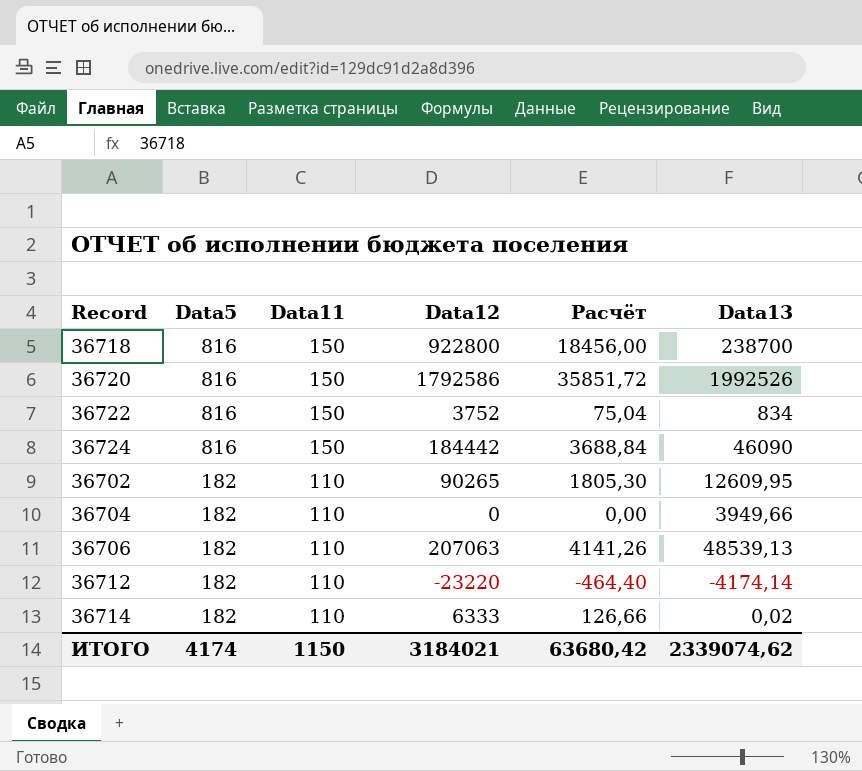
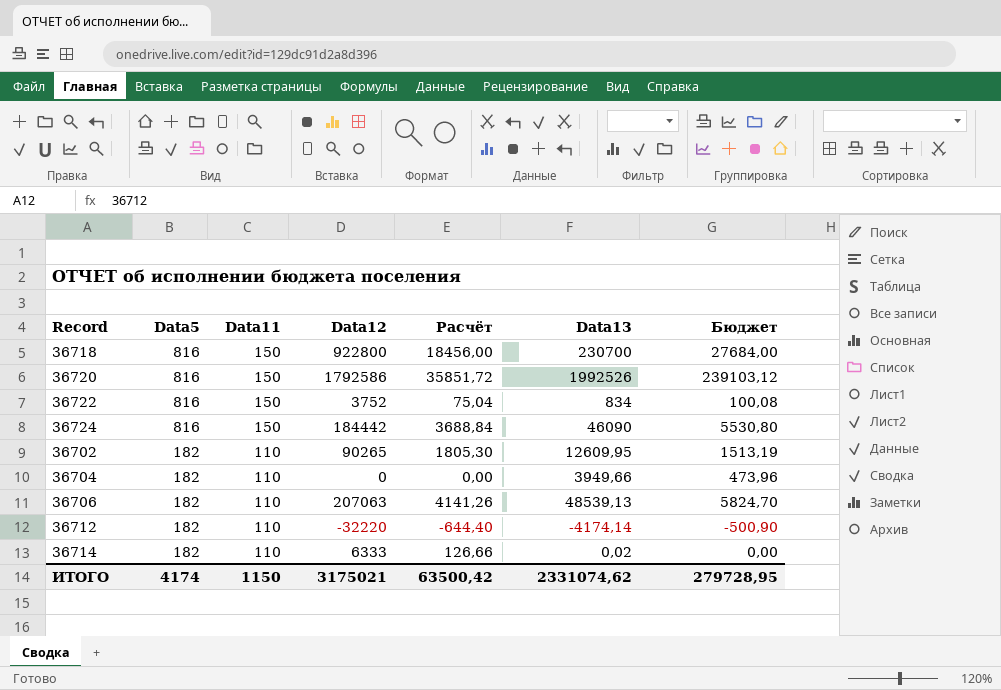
column Бюджет | formula: none -> [Data13] * 0,12
36718 | Data13: 238700 -> 230700
36712 | Data12: -23220 -> -32220
36712 | Расчёт: -464,40 -> -644,40
ИТОГО | Data12: 3184021 -> 3175021
ИТОГО | Расчёт: 63680,42 -> 63500,42
ИТОГО | Data13: 2339074,62 -> 2331074,62

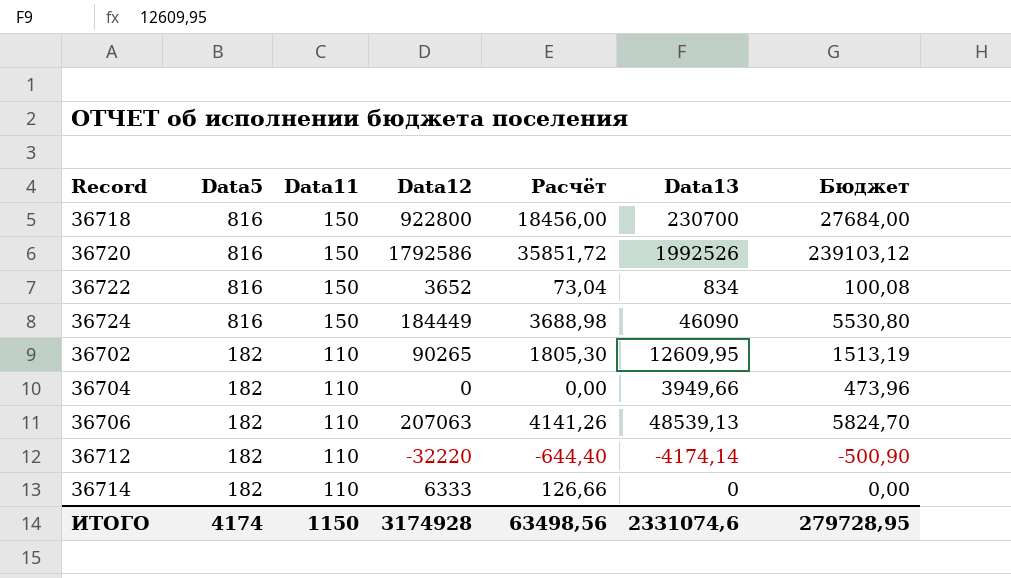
36722 | Data12: 3752 -> 3652
36722 | Расчёт: 75,04 -> 73,04
36724 | Data12: 184442 -> 184449
36724 | Расчёт: 3688,84 -> 3688,98
36714 | Data13: 0,02 -> 0
ИТОГО | Data12: 3175021 -> 3174928
ИТОГО | Расчёт: 63500,42 -> 63498,56
ИТОГО | Data13: 2331074,62 -> 2331074,6

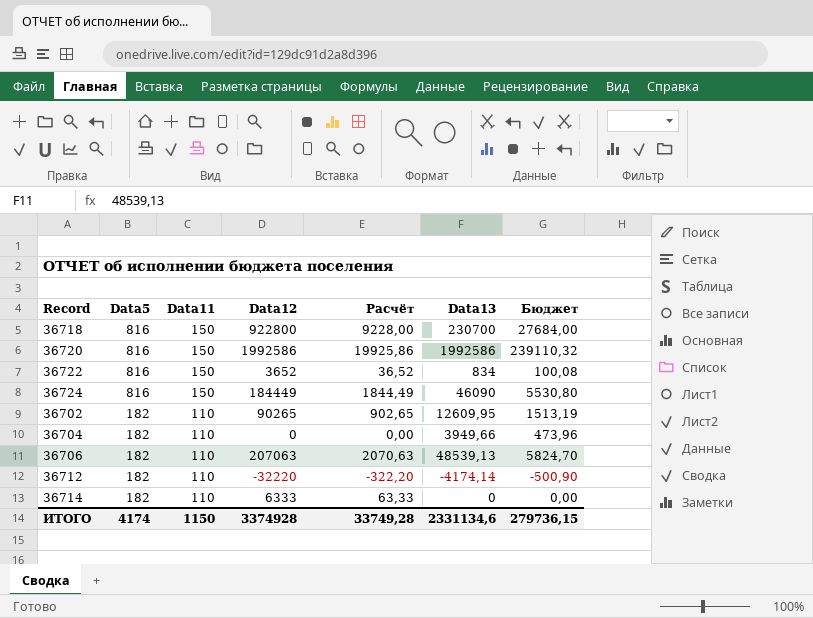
column Расчёт | formula: [Data12] * 0,02 -> [Data12] * 0,01
36720 | Data12: 1792586 -> 1992586
36720 | Data13: 1992526 -> 1992586
36720 | Бюджет: 239103,12 -> 239110,32
ИТОГО | Data12: 3174928 -> 3374928
ИТОГО | Расчёт: 63498,56 -> 33749,28
ИТОГО | Data13: 2331074,6 -> 2331134,6
ИТОГО | Бюджет: 279728,95 -> 279736,15

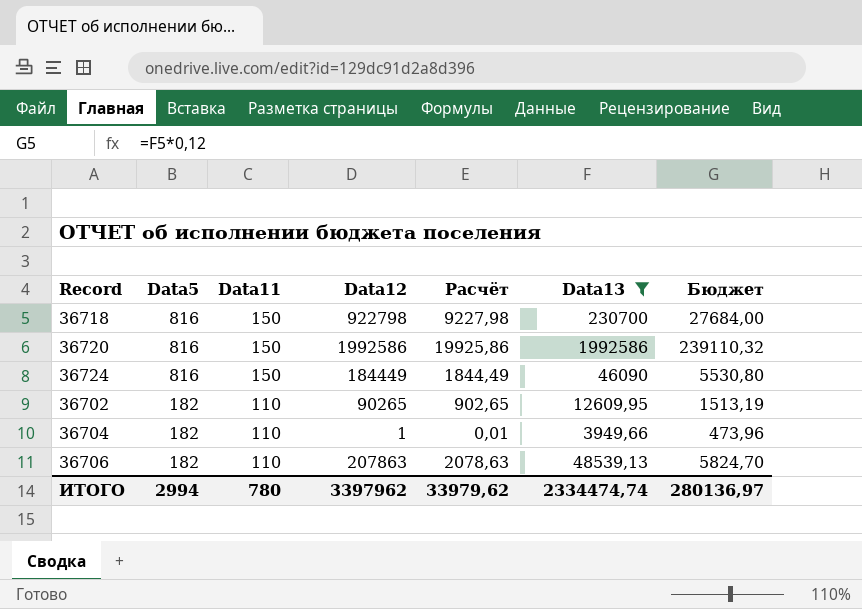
filter: none -> Data13 >= 3949,66
36718 | Data12: 922800 -> 922798
36718 | Расчёт: 9228,00 -> 9227,98
36704 | Data12: 0 -> 1
36704 | Расчёт: 0,00 -> 0,01
36706 | Data12: 207063 -> 207863
36706 | Расчёт: 2070,63 -> 2078,63
ИТОГО | Data5: 4174 -> 2994
ИТОГО | Data11: 1150 -> 780
ИТОГО | Data12: 3374928 -> 3397962
ИТОГО | Расчёт: 33749,28 -> 33979,62
ИТОГО | Data13: 2331134,6 -> 2334474,74
ИТОГО | Бюджет: 279736,15 -> 280136,97

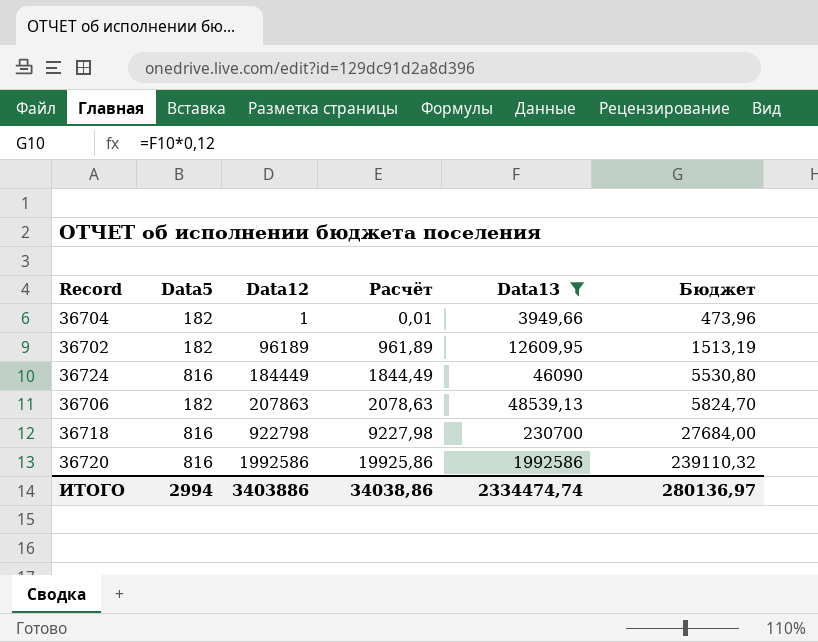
row order: Data5 descending -> Data12 ascending
column Data11 | position: 3 -> none
36702 | Data12: 90265 -> 96189
36702 | Расчёт: 902,65 -> 961,89
ИТОГО | Data12: 3397962 -> 3403886
ИТОГО | Расчёт: 33979,62 -> 34038,86

